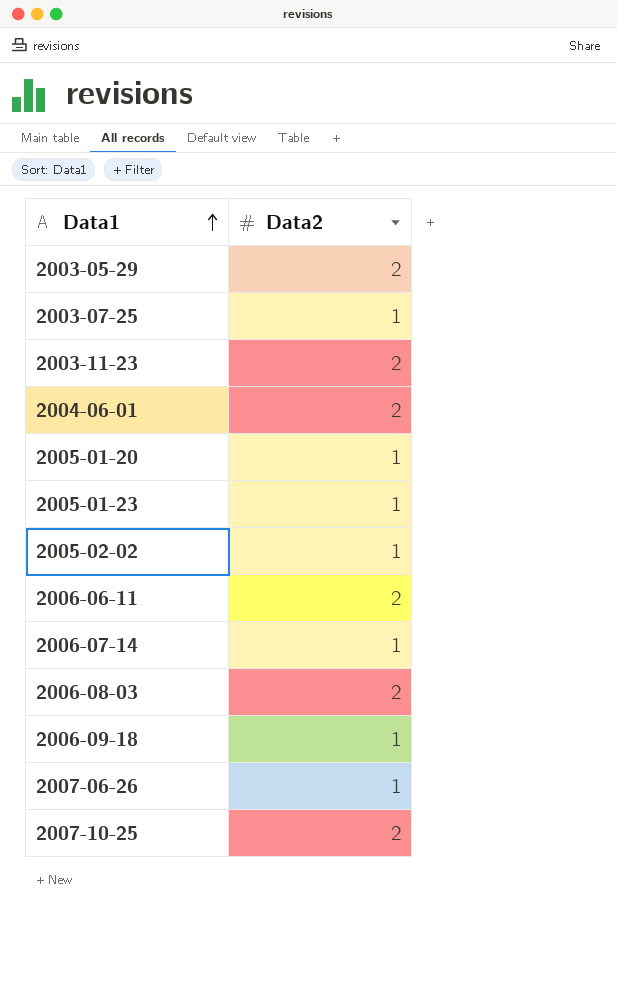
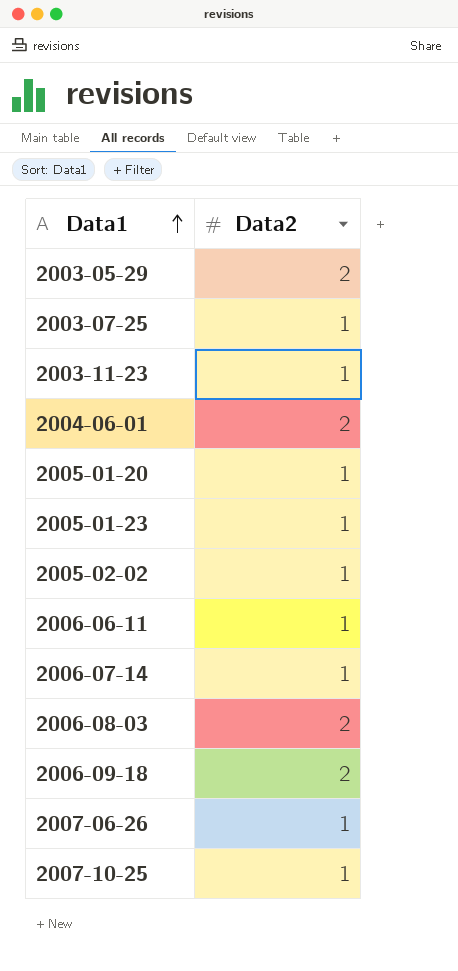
2003-11-23 | Data2: 2 -> 1
2006-06-11 | Data2: 2 -> 1
2006-09-18 | Data2: 1 -> 2
2007-10-25 | Data2: 2 -> 1

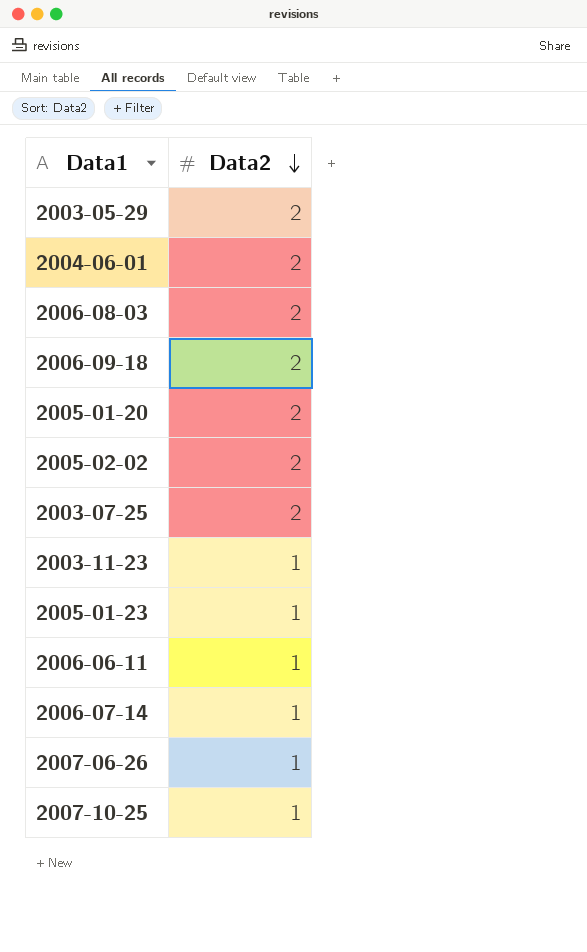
row order: Data1 ascending -> Data2 descending
2005-01-20 | Data2: 1 -> 2
2005-02-02 | Data2: 1 -> 2
2003-07-25 | Data2: 1 -> 2

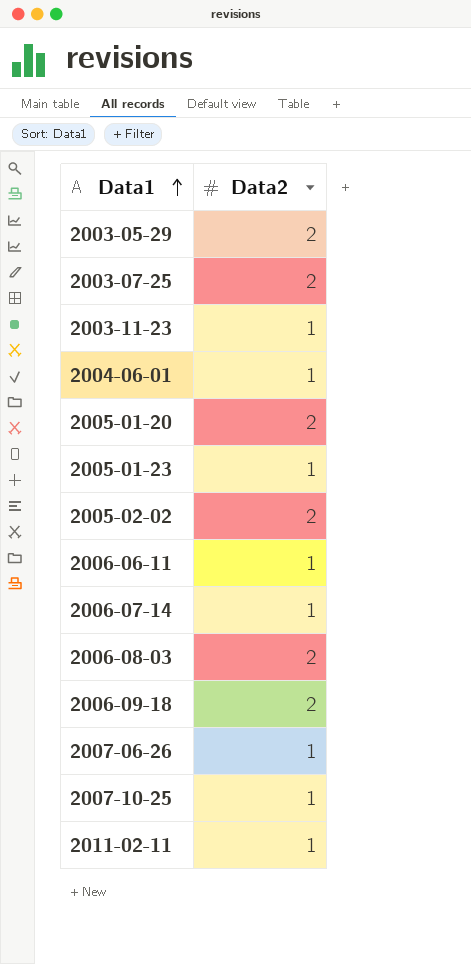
row order: Data2 descending -> Data1 ascending
2004-06-01 | Data2: 2 -> 1
row 2011-02-11: none -> 1

